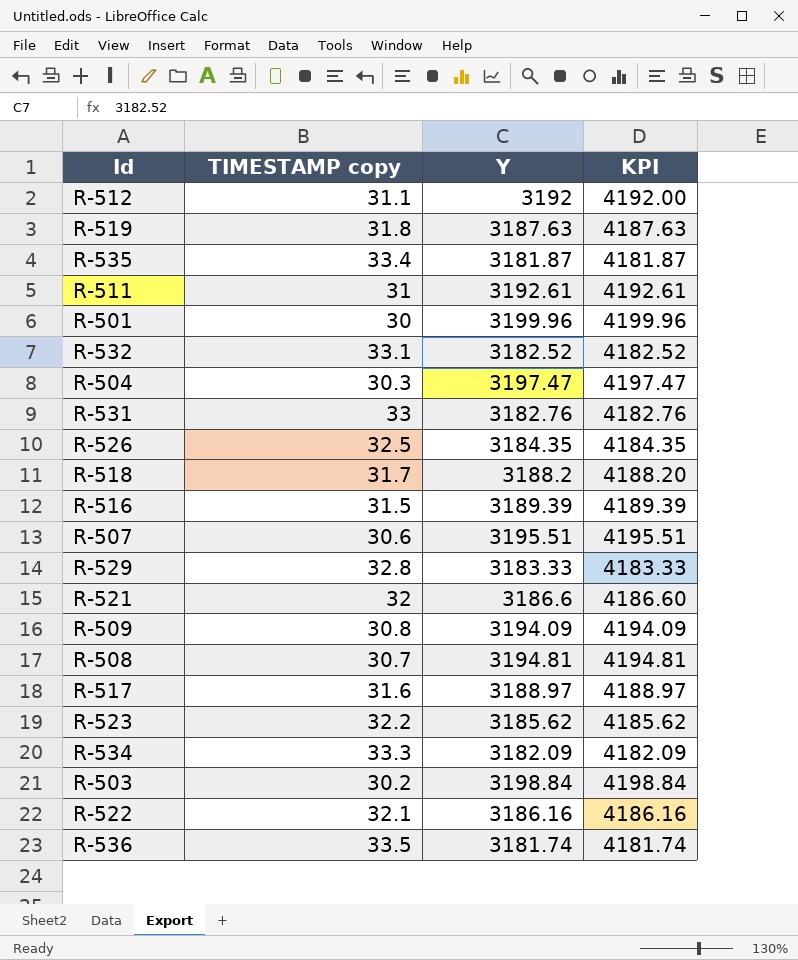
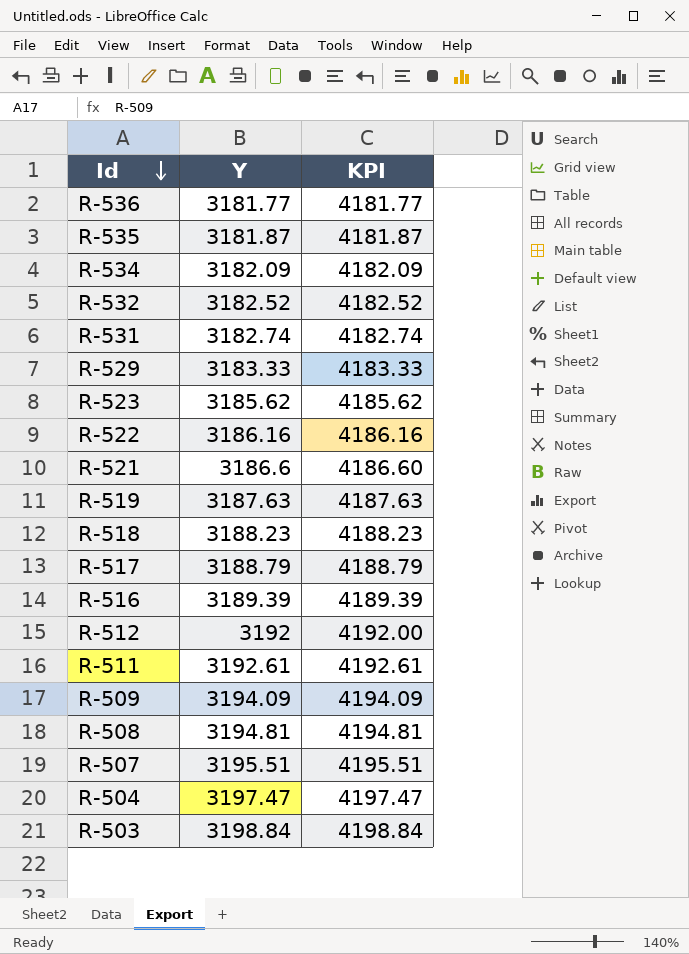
row order: none -> Id descending
column TIMESTAMP copy | position: 2 -> none
row R-501: 30 | 3199.96 | 4199.96 -> none
row R-526: 32.5 | 3184.35 | 4184.35 -> none
R-536 | Y: 3181.74 -> 3181.77
R-536 | KPI: 4181.74 -> 4181.77
R-531 | Y: 3182.76 -> 3182.74
R-531 | KPI: 4182.76 -> 4182.74
R-518 | Y: 3188.2 -> 3188.23
R-518 | KPI: 4188.20 -> 4188.23
R-517 | Y: 3188.97 -> 3188.79
R-517 | KPI: 4188.97 -> 4188.79

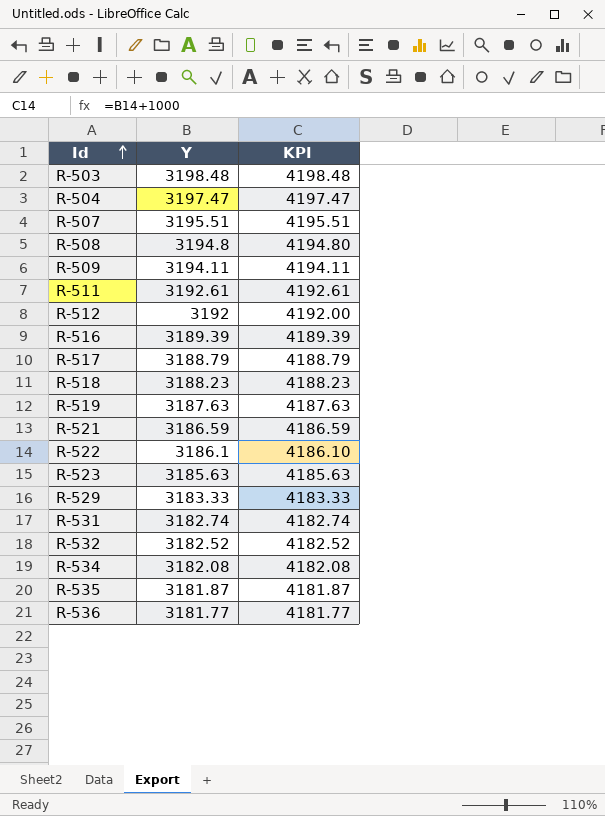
row order: Id descending -> Id ascending
R-503 | Y: 3198.84 -> 3198.48
R-503 | KPI: 4198.84 -> 4198.48
R-508 | Y: 3194.81 -> 3194.8
R-508 | KPI: 4194.81 -> 4194.80
R-509 | Y: 3194.09 -> 3194.11
R-509 | KPI: 4194.09 -> 4194.11
R-521 | Y: 3186.6 -> 3186.59
R-521 | KPI: 4186.60 -> 4186.59
R-522 | Y: 3186.16 -> 3186.1
R-522 | KPI: 4186.16 -> 4186.10
R-523 | Y: 3185.62 -> 3185.63
R-523 | KPI: 4185.62 -> 4185.63
R-534 | Y: 3182.09 -> 3182.08
R-534 | KPI: 4182.09 -> 4182.08

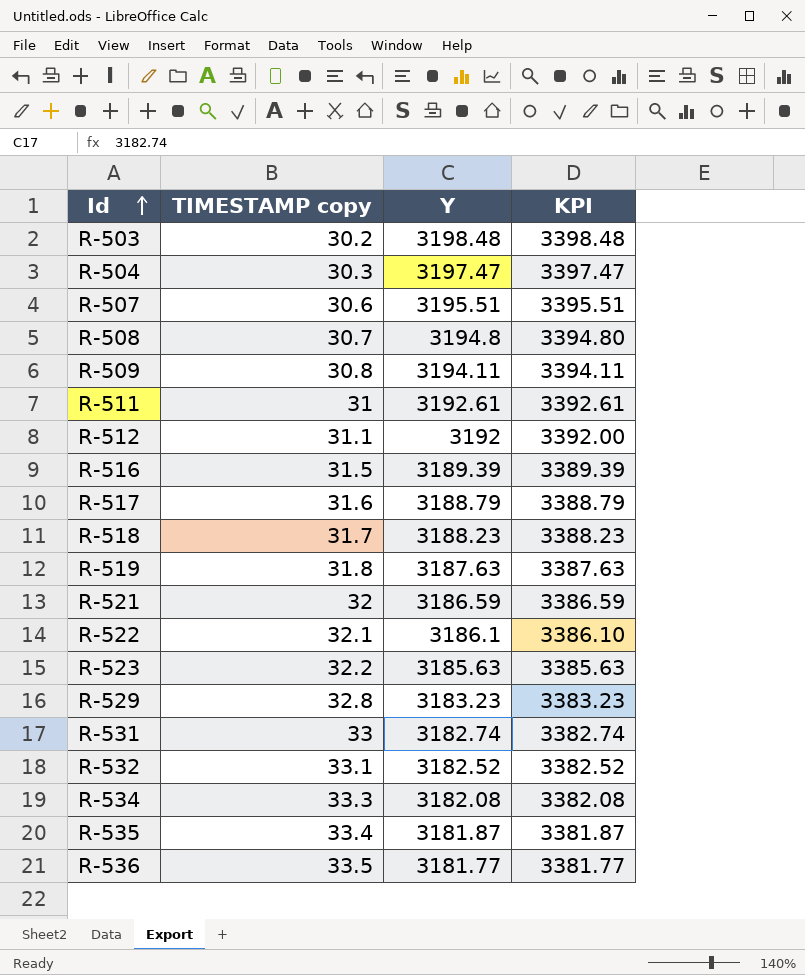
column TIMESTAMP copy | position: none -> 2
column KPI | formula: [Y] + 1000 -> [Y] + 200
R-529 | Y: 3183.33 -> 3183.23

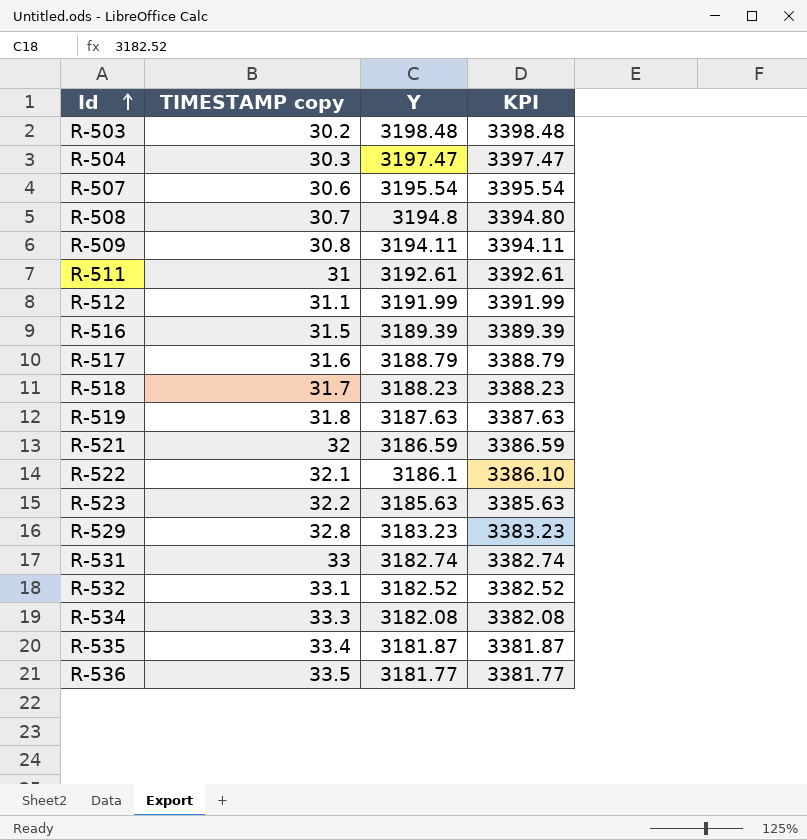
R-507 | Y: 3195.51 -> 3195.54
R-507 | KPI: 3395.51 -> 3395.54
R-512 | Y: 3192 -> 3191.99
R-512 | KPI: 3392.00 -> 3391.99

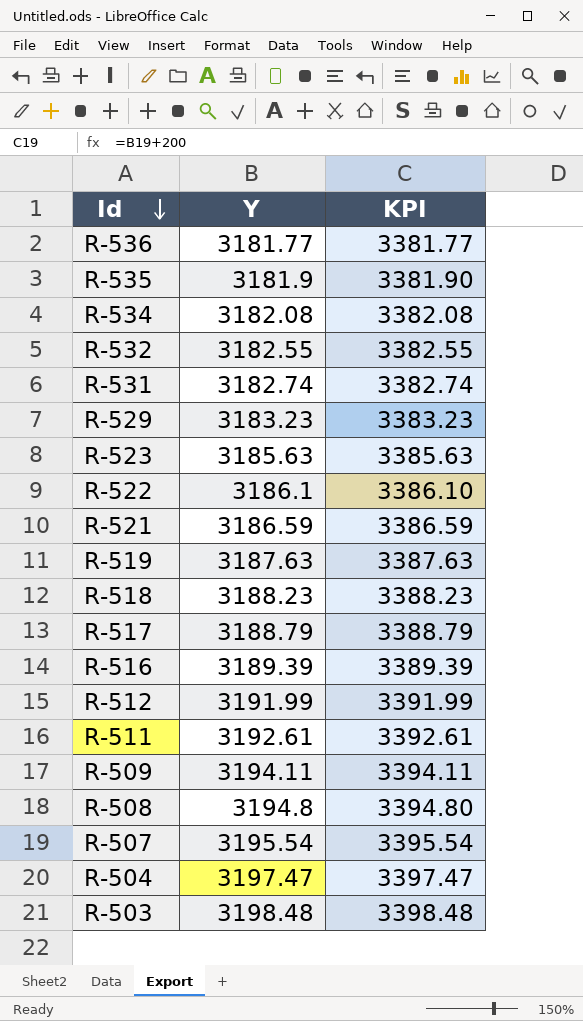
row order: Id ascending -> Id descending
column TIMESTAMP copy | position: 2 -> none
R-535 | Y: 3181.87 -> 3181.9
R-535 | KPI: 3381.87 -> 3381.90
R-532 | Y: 3182.52 -> 3182.55
R-532 | KPI: 3382.52 -> 3382.55

